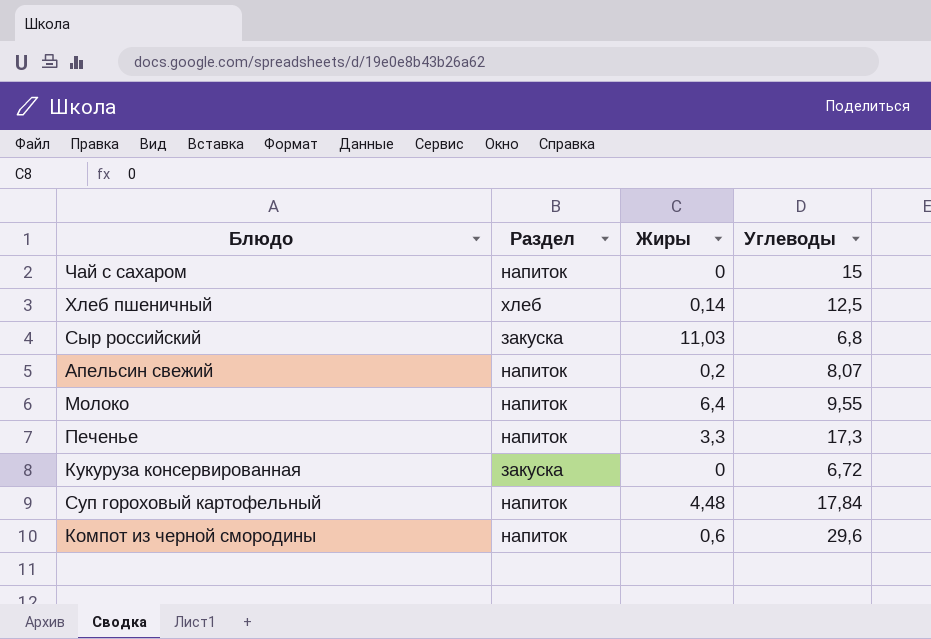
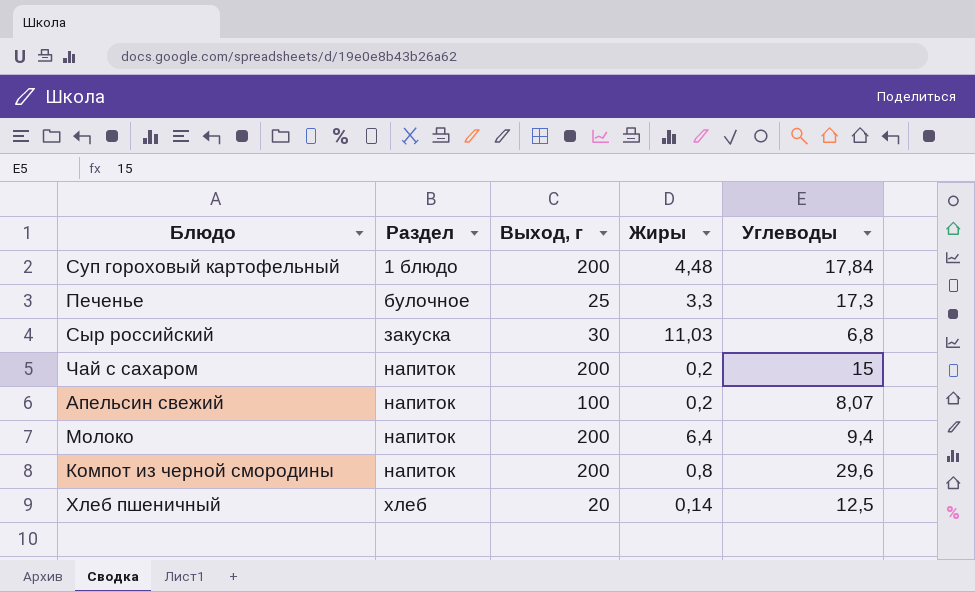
row order: none -> Раздел ascending
column Выход, г | position: none -> 3
row Кукуруза консервированная: закуска | 0 | 6,72 -> none
Суп гороховый картофельный | Раздел: напиток -> 1 блюдо
Печенье | Раздел: напиток -> булочное
Чай с сахаром | Жиры: 0 -> 0,2
Молоко | Углеводы: 9,55 -> 9,4
Компот из черной смородины | Жиры: 0,6 -> 0,8

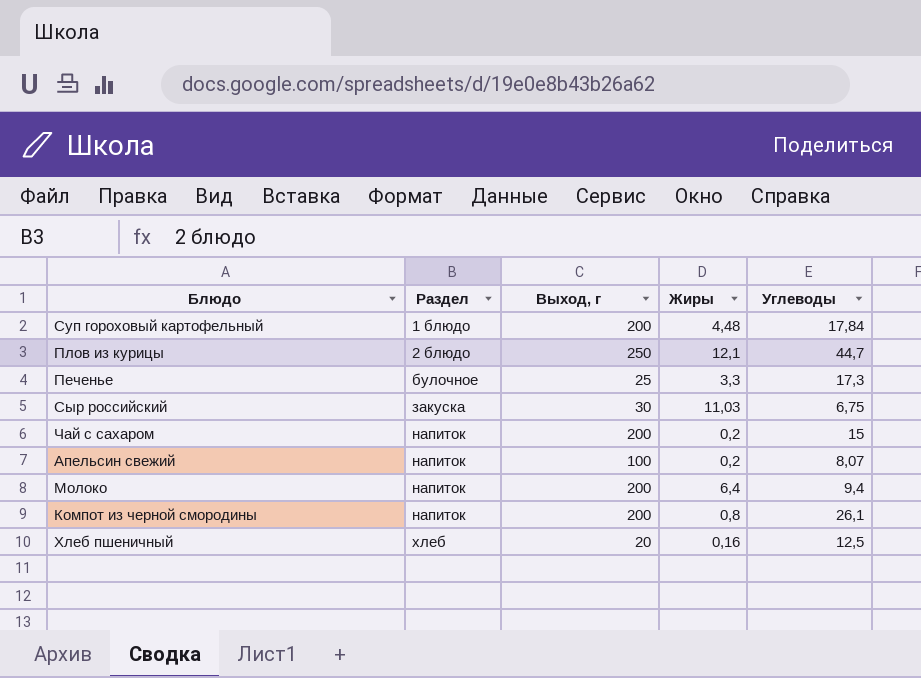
row Плов из курицы: none -> 2 блюдо | 250 | 12,1 | 44,7
Сыр российский | Углеводы: 6,8 -> 6,75
Компот из черной смородины | Углеводы: 29,6 -> 26,1
Хлеб пшеничный | Жиры: 0,14 -> 0,16

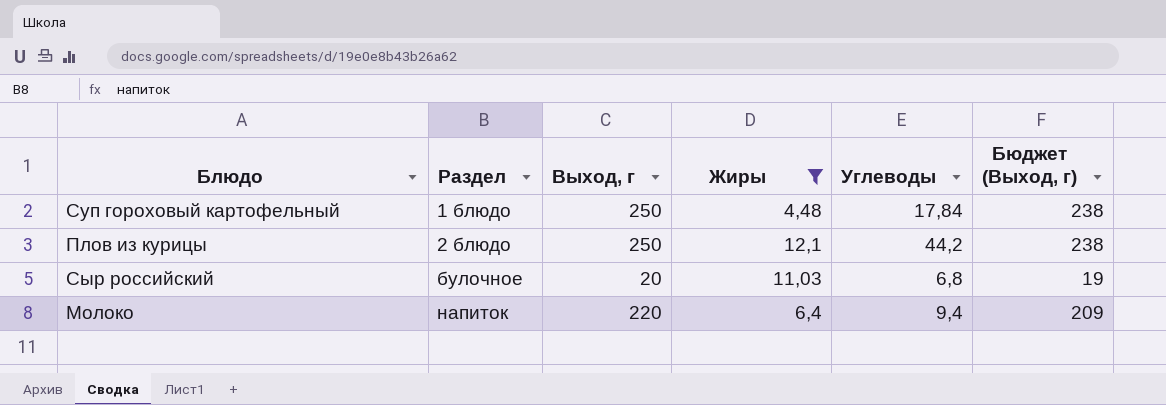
filter: none -> Жиры >= 4,48
column Бюджет (Выход, г) | formula: none -> [Выход, г] * 0,95
Суп гороховый картофельный | Выход, г: 200 -> 250
Плов из курицы | Углеводы: 44,7 -> 44,2
Сыр российский | Раздел: закуска -> булочное
Сыр российский | Выход, г: 30 -> 20
Сыр российский | Углеводы: 6,75 -> 6,8
Молоко | Выход, г: 200 -> 220

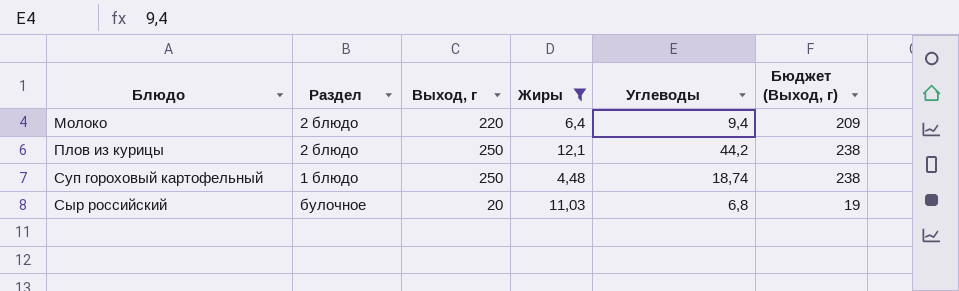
row order: Раздел ascending -> Блюдо ascending
Молоко | Раздел: напиток -> 2 блюдо
Суп гороховый картофельный | Углеводы: 17,84 -> 18,74

